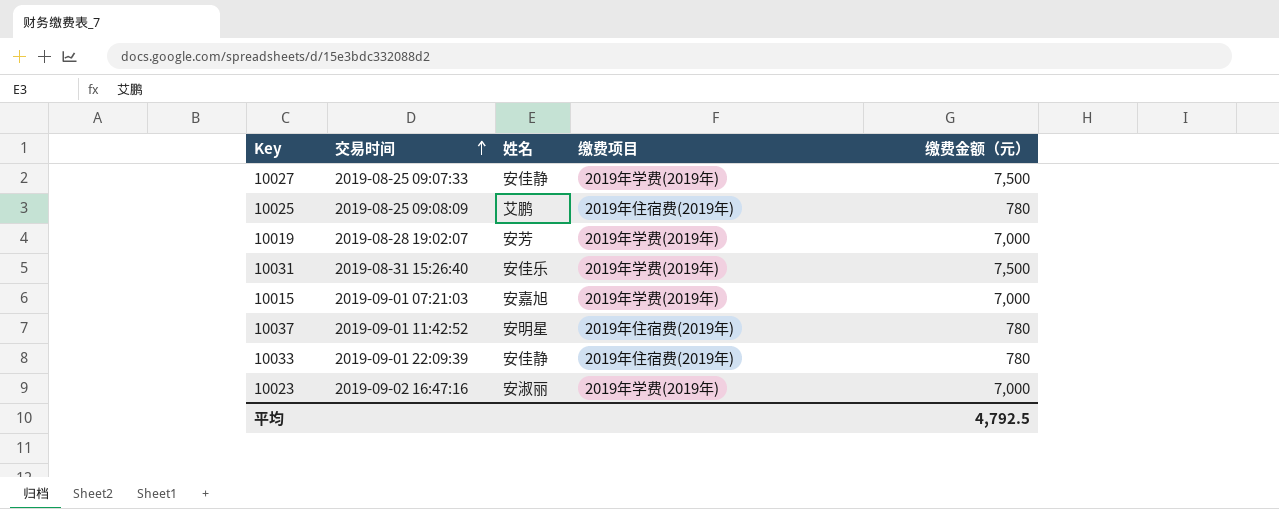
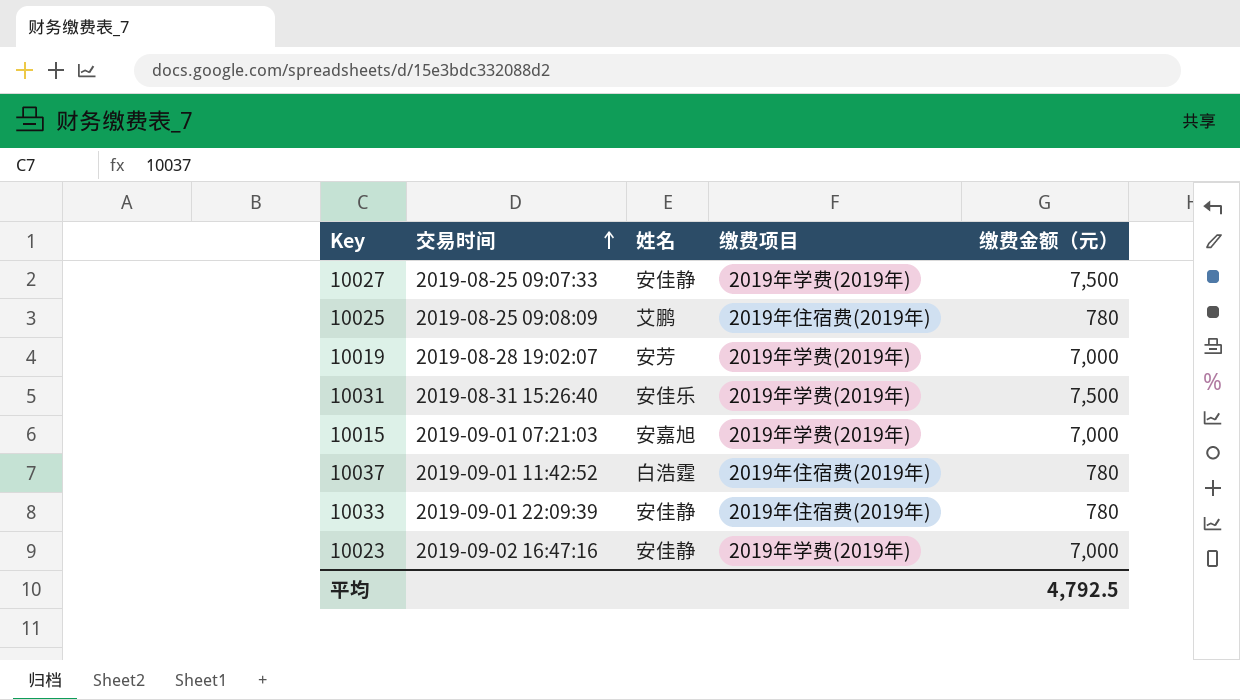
10037 | 姓名: 安明星 -> 白浩霆
10023 | 姓名: 安淑丽 -> 安佳静

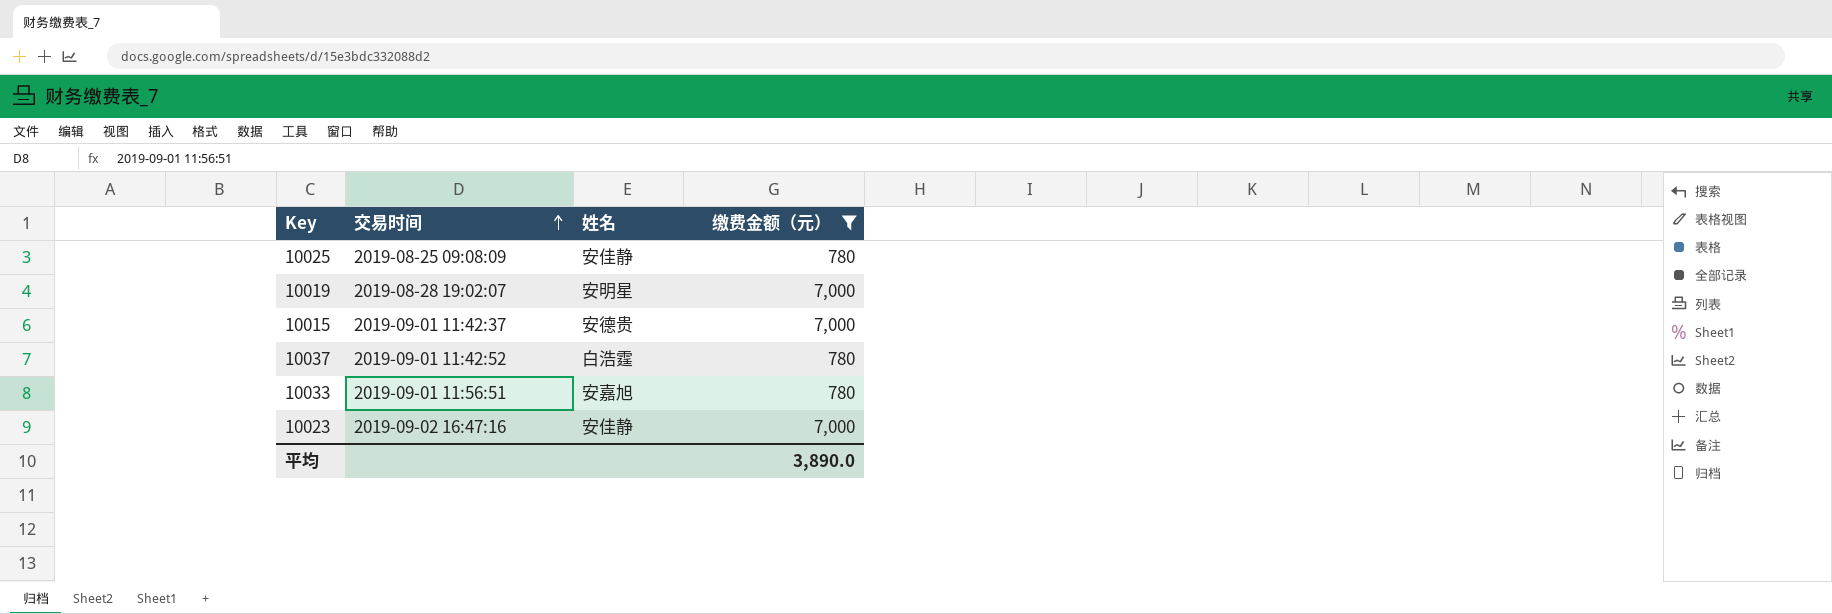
filter: none -> 缴费金额（元） != 7,500
column 缴费项目 | position: 4 -> none
10025 | 姓名: 艾鹏 -> 安佳静
10019 | 姓名: 安芳 -> 安明星
10015 | 交易时间: 2019-09-01 07:21:03 -> 2019-09-01 11:42:37
10015 | 姓名: 安嘉旭 -> 安德贵
10033 | 交易时间: 2019-09-01 22:09:39 -> 2019-09-01 11:56:51
10033 | 姓名: 安佳静 -> 安嘉旭
平均 | 缴费金额（元）: 4,792.5 -> 3,890.0

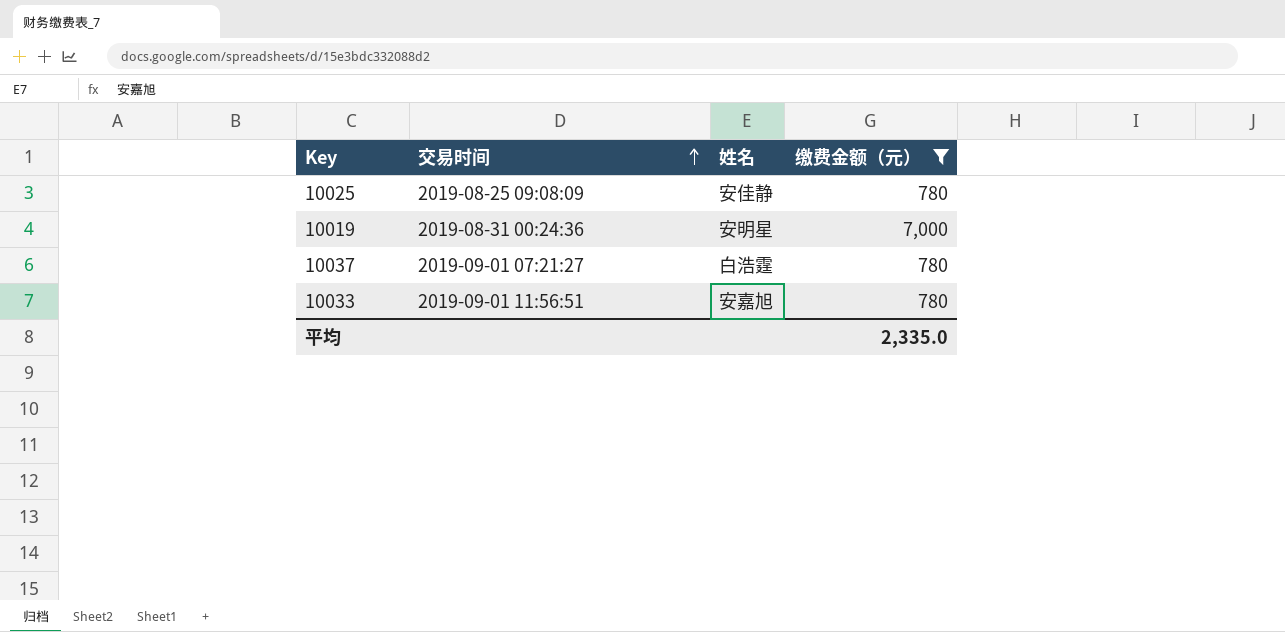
row 10015: 2019-09-01 11:42:37 | 安德贵 | 7,000 -> none
row 10023: 2019-09-02 16:47:16 | 安佳静 | 7,000 -> none
10019 | 交易时间: 2019-08-28 19:02:07 -> 2019-08-31 00:24:36
10037 | 交易时间: 2019-09-01 11:42:52 -> 2019-09-01 07:21:27
平均 | 缴费金额（元）: 3,890.0 -> 2,335.0

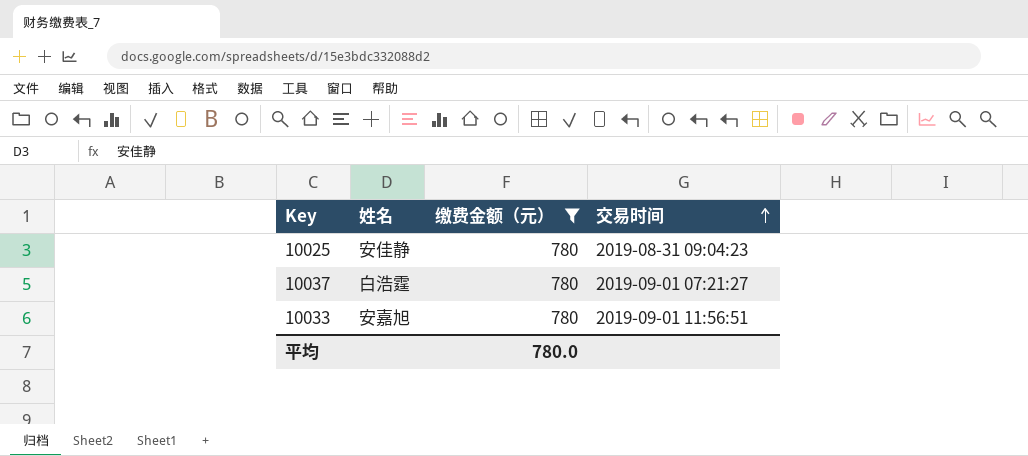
column 交易时间 | position: 2 -> 4
row 10019: 2019-08-31 00:24:36 | 安明星 | 7,000 -> none
10025 | 交易时间: 2019-08-25 09:08:09 -> 2019-08-31 09:04:23
平均 | 缴费金额（元）: 2,335.0 -> 780.0

